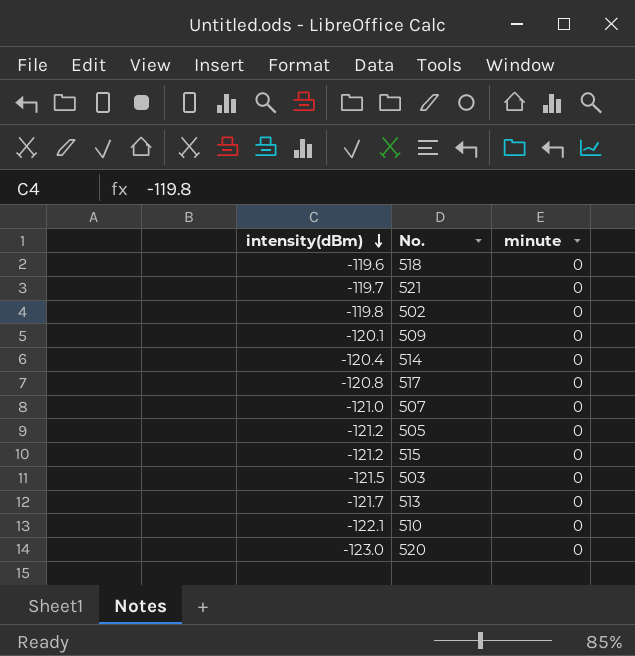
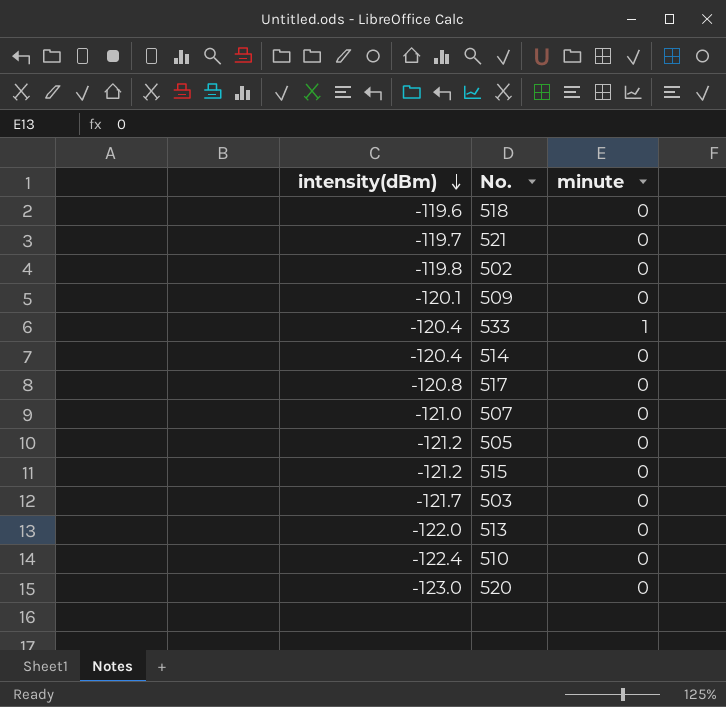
row 533: none -> -120.4 | 1
503 | intensity(dBm): -121.5 -> -121.7
513 | intensity(dBm): -121.7 -> -122.0
510 | intensity(dBm): -122.1 -> -122.4

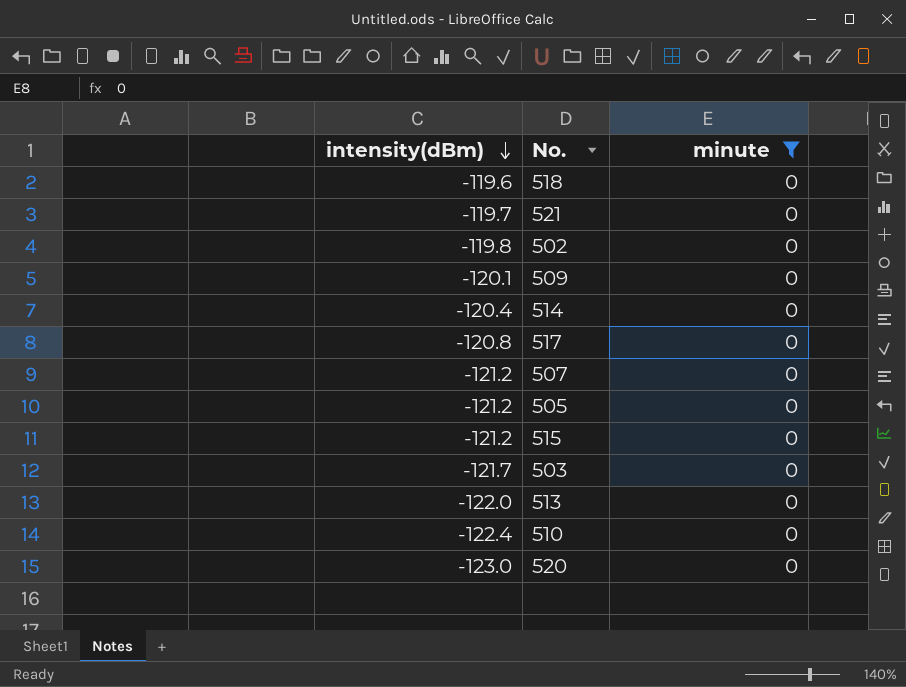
filter: none -> minute = 0
507 | intensity(dBm): -121.0 -> -121.2

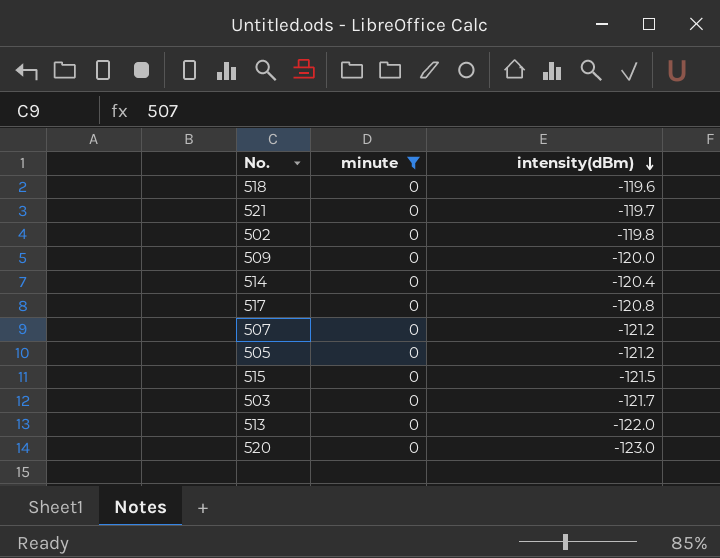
column intensity(dBm) | position: 1 -> 3
row 510: -122.4 | 0 -> none
509 | intensity(dBm): -120.1 -> -120.0
515 | intensity(dBm): -121.2 -> -121.5

